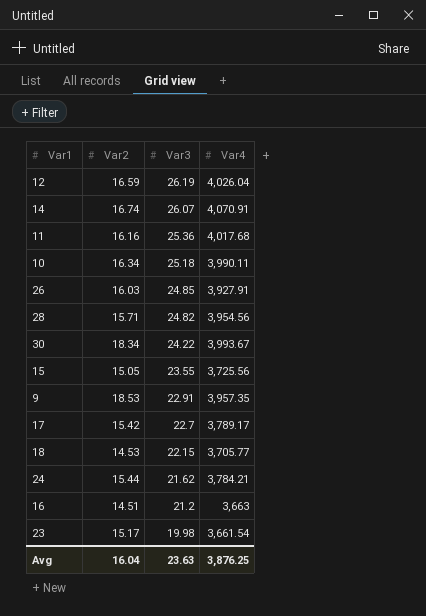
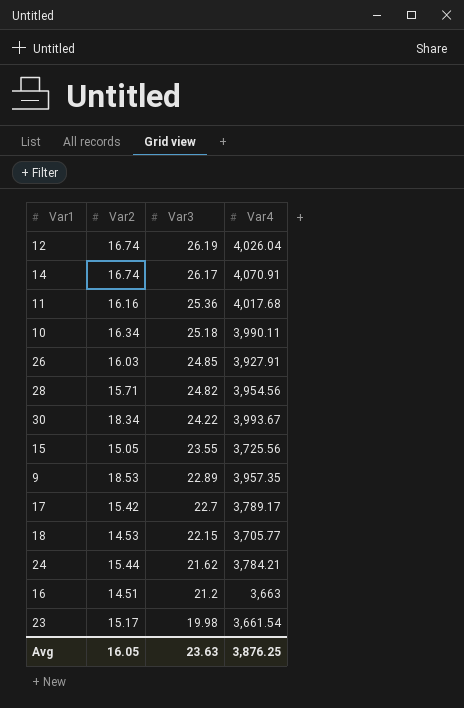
12 | Var2: 16.59 -> 16.74
14 | Var3: 26.07 -> 26.17
9 | Var3: 22.91 -> 22.89
Avg | Var2: 16.04 -> 16.05

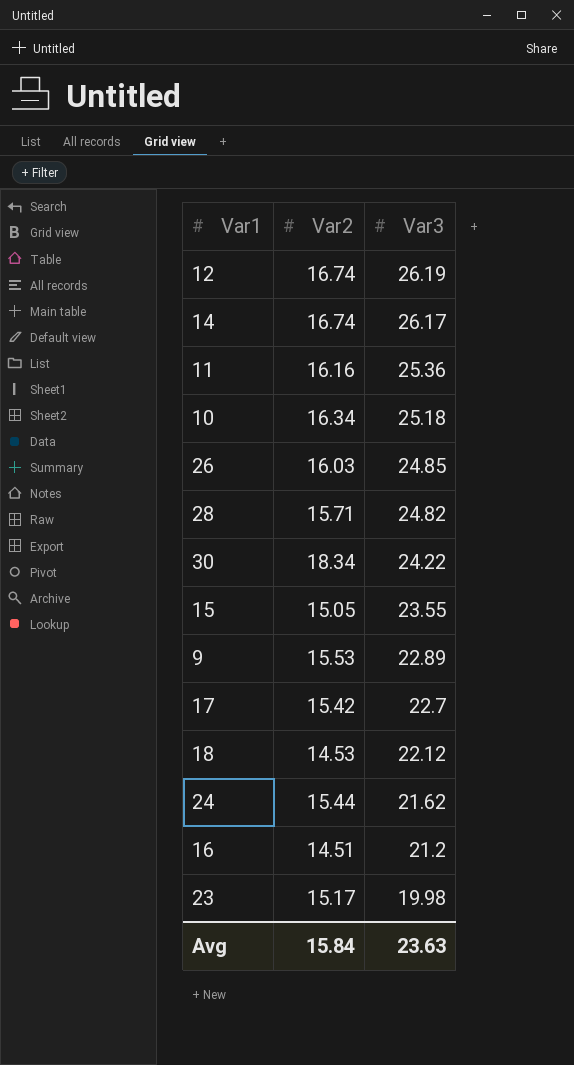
column Var4 | position: 4 -> none
9 | Var2: 18.53 -> 15.53
18 | Var3: 22.15 -> 22.12
Avg | Var2: 16.05 -> 15.84

